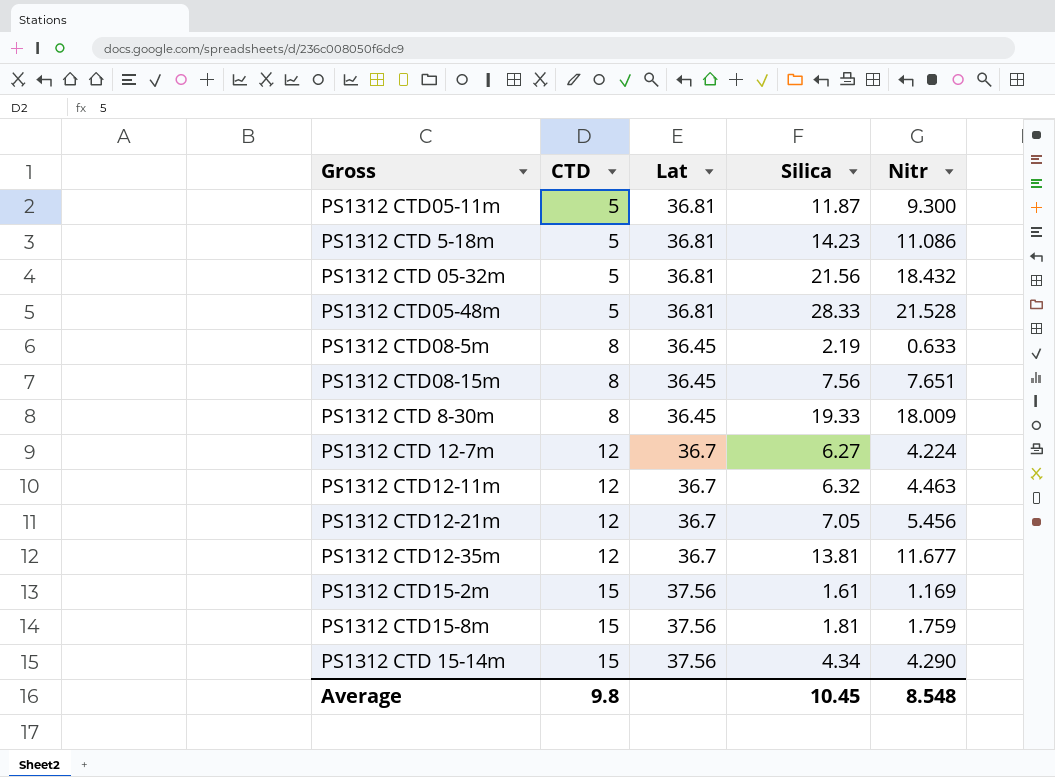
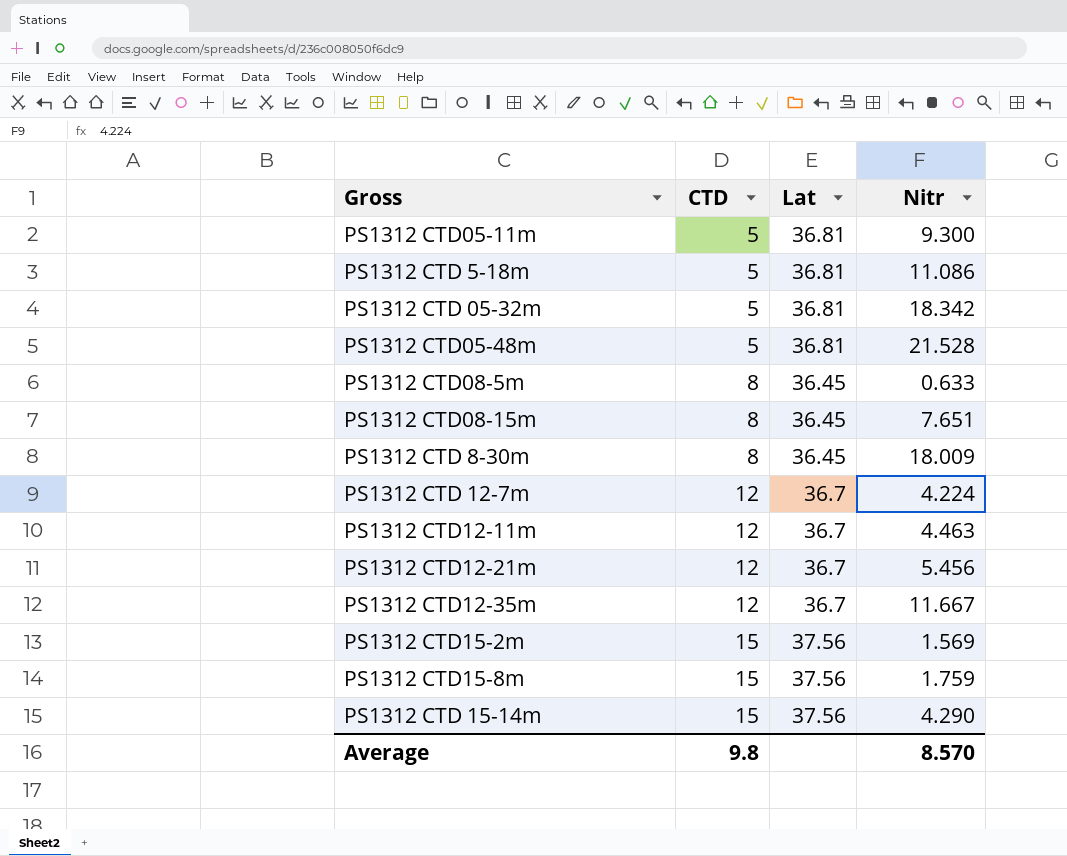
column Silica | position: 4 -> none
PS1312 CTD 05-32m | Nitr: 18.432 -> 18.342
PS1312 CTD12-35m | Nitr: 11.677 -> 11.667
PS1312 CTD15-2m | Nitr: 1.169 -> 1.569
Average | Nitr: 8.548 -> 8.570

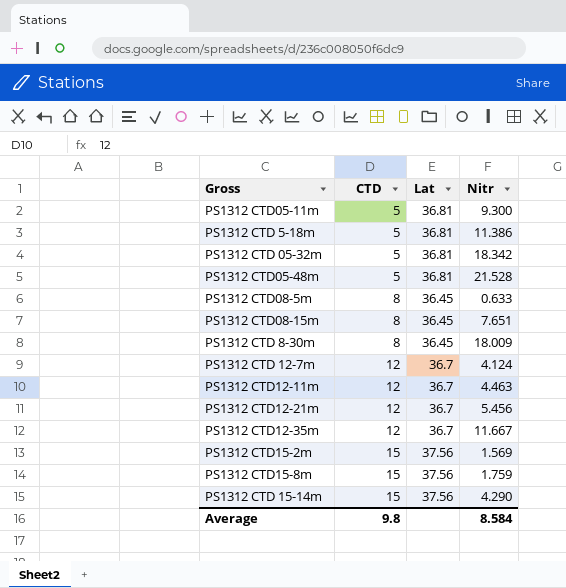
PS1312 CTD 5-18m | Nitr: 11.086 -> 11.386
PS1312 CTD 12-7m | Nitr: 4.224 -> 4.124
Average | Nitr: 8.570 -> 8.584

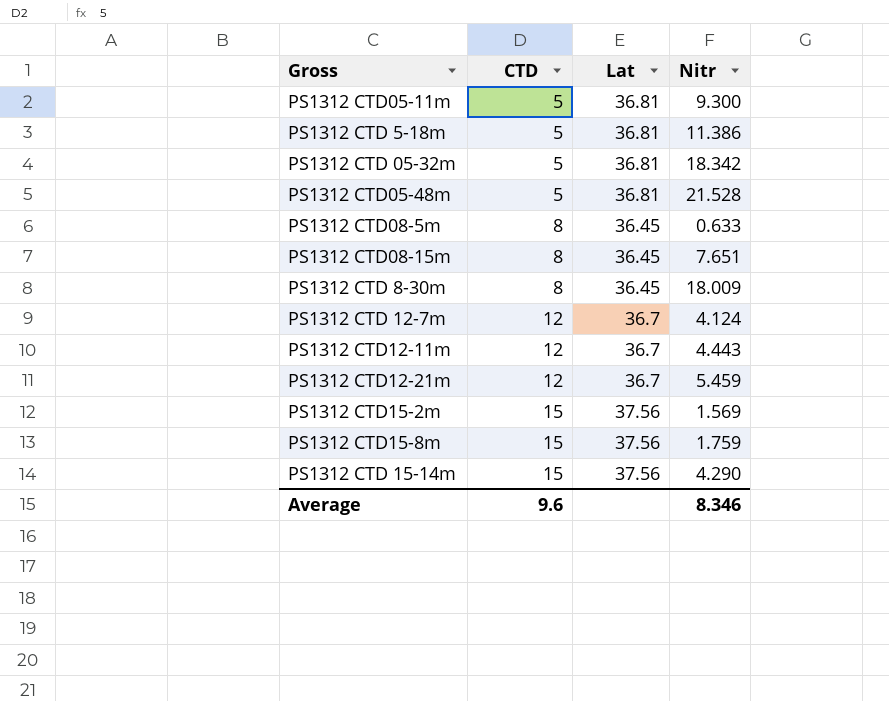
row PS1312 CTD12-35m: 12 | 36.7 | 11.667 -> none
PS1312 CTD12-11m | Nitr: 4.463 -> 4.443
PS1312 CTD12-21m | Nitr: 5.456 -> 5.459
Average | CTD: 9.8 -> 9.6
Average | Nitr: 8.584 -> 8.346

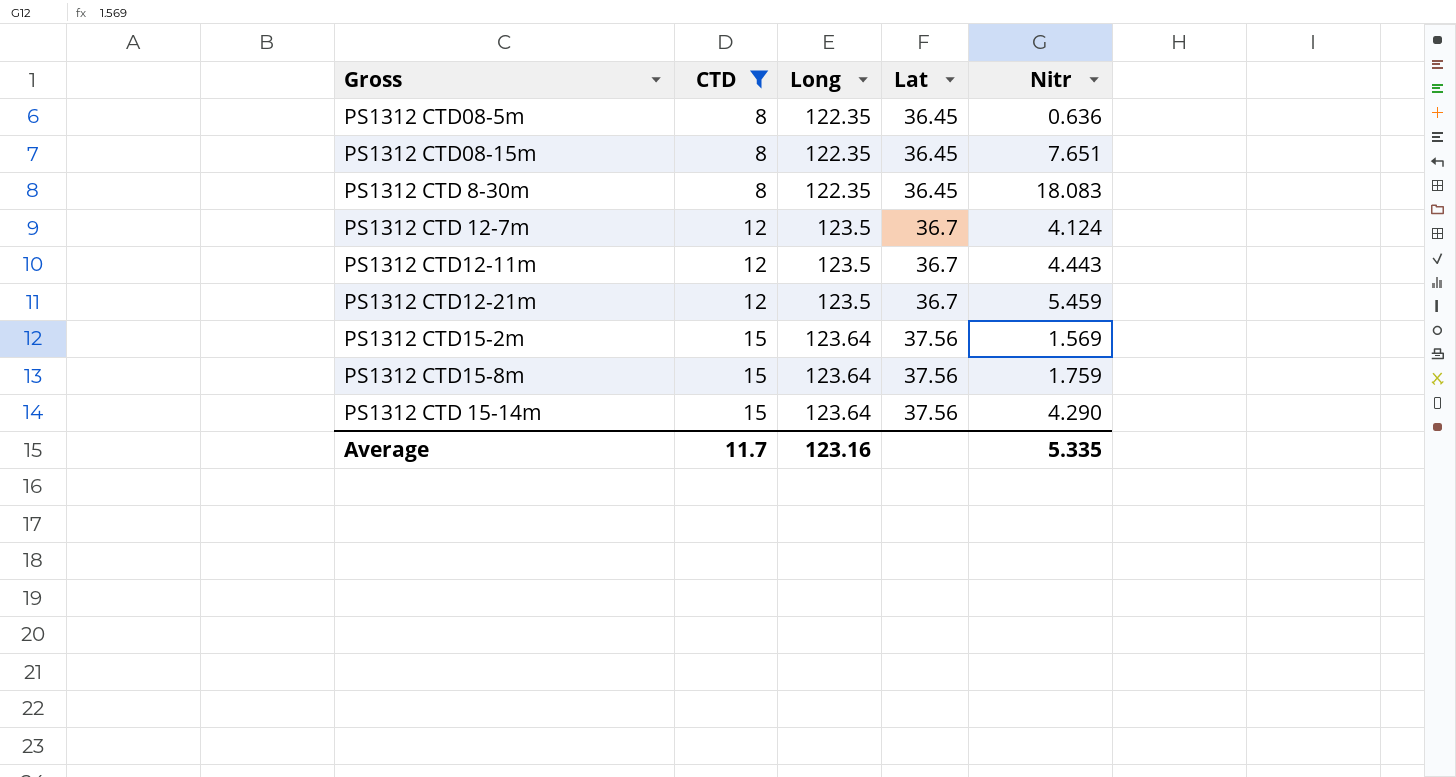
filter: none -> CTD != 5
column Long | position: none -> 3
PS1312 CTD08-5m | Nitr: 0.633 -> 0.636
PS1312 CTD 8-30m | Nitr: 18.009 -> 18.083
Average | CTD: 9.6 -> 11.7
Average | Nitr: 8.346 -> 5.335

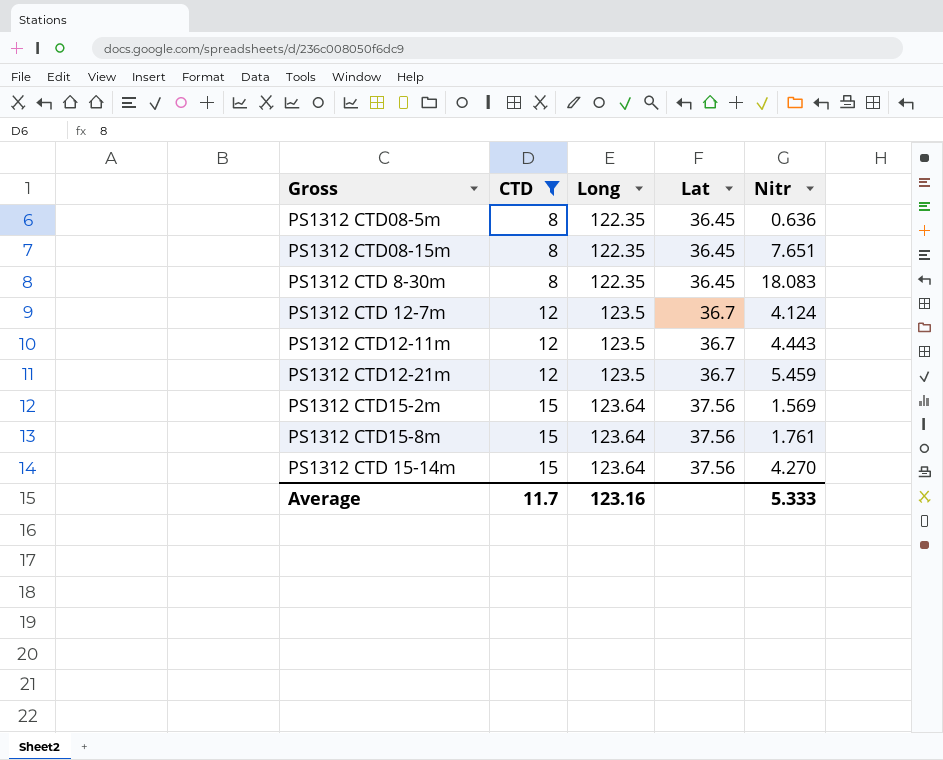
PS1312 CTD15-8m | Nitr: 1.759 -> 1.761
PS1312 CTD 15-14m | Nitr: 4.290 -> 4.270
Average | Nitr: 5.335 -> 5.333

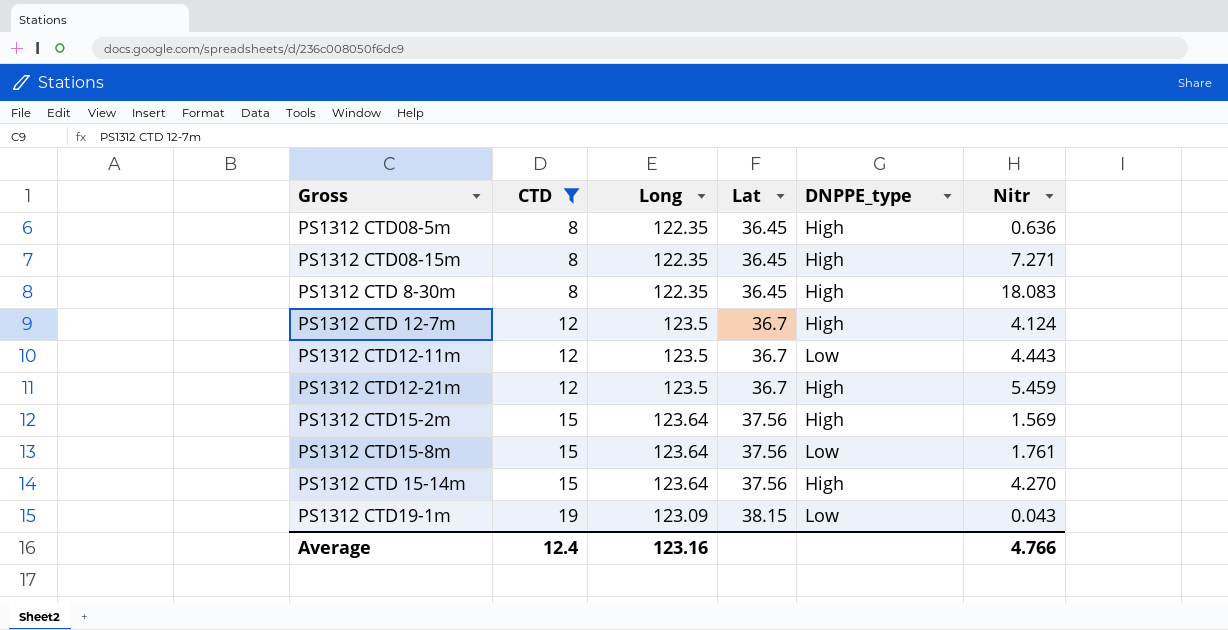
column DNPPE_type | position: none -> 5
PS1312 CTD08-15m | Nitr: 7.651 -> 7.271
row PS1312 CTD19-1m: none -> 19 | 123.09 | 38.15 | Low | 0.043
Average | CTD: 11.7 -> 12.4
Average | Nitr: 5.333 -> 4.766

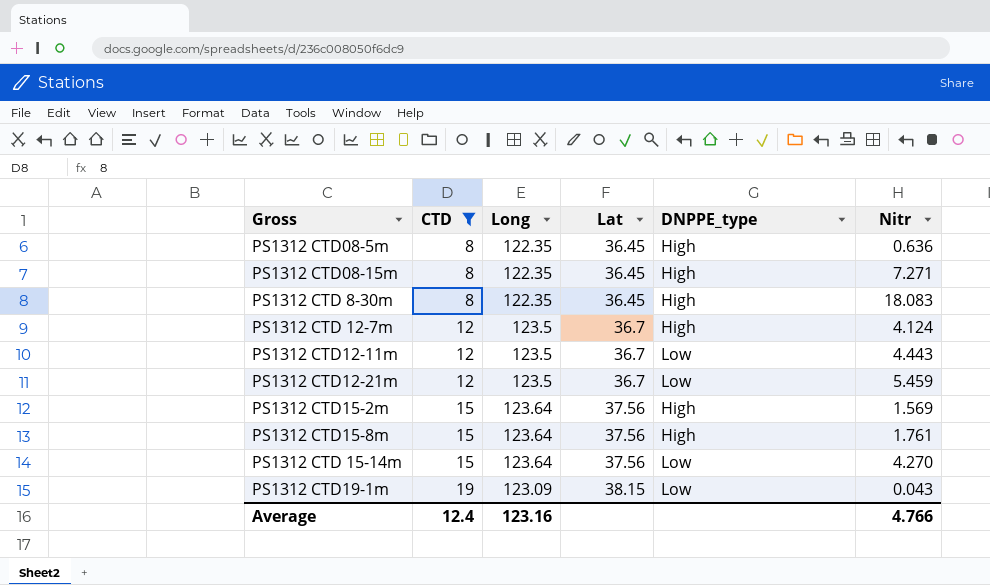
PS1312 CTD12-21m | DNPPE_type: High -> Low
PS1312 CTD15-8m | DNPPE_type: Low -> High
PS1312 CTD 15-14m | DNPPE_type: High -> Low

